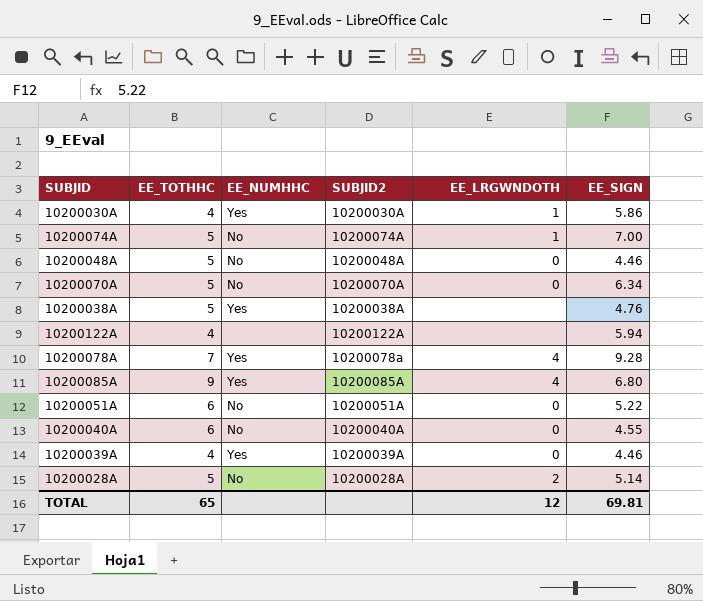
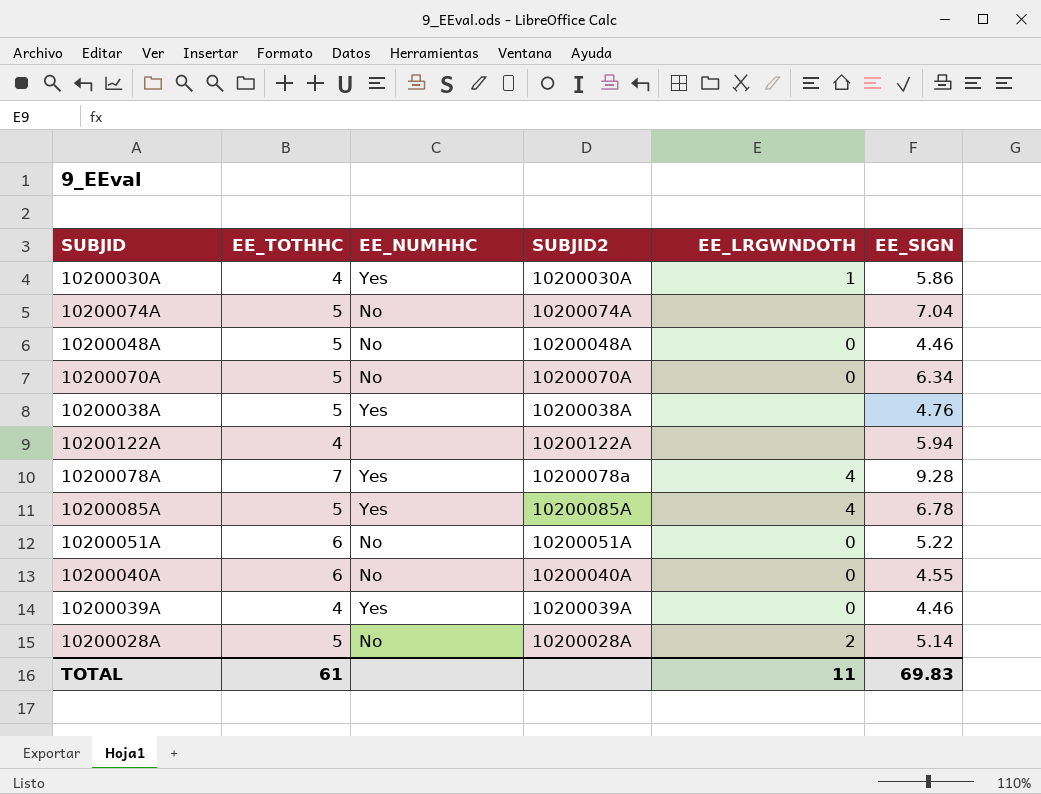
10200074A | EE_LRGWNDOTH: 1 -> none
10200074A | EE_SIGN: 7.00 -> 7.04
10200085A | EE_TOTHHC: 9 -> 5
10200085A | EE_SIGN: 6.80 -> 6.78
TOTAL | EE_TOTHHC: 65 -> 61
TOTAL | EE_LRGWNDOTH: 12 -> 11
TOTAL | EE_SIGN: 69.81 -> 69.83

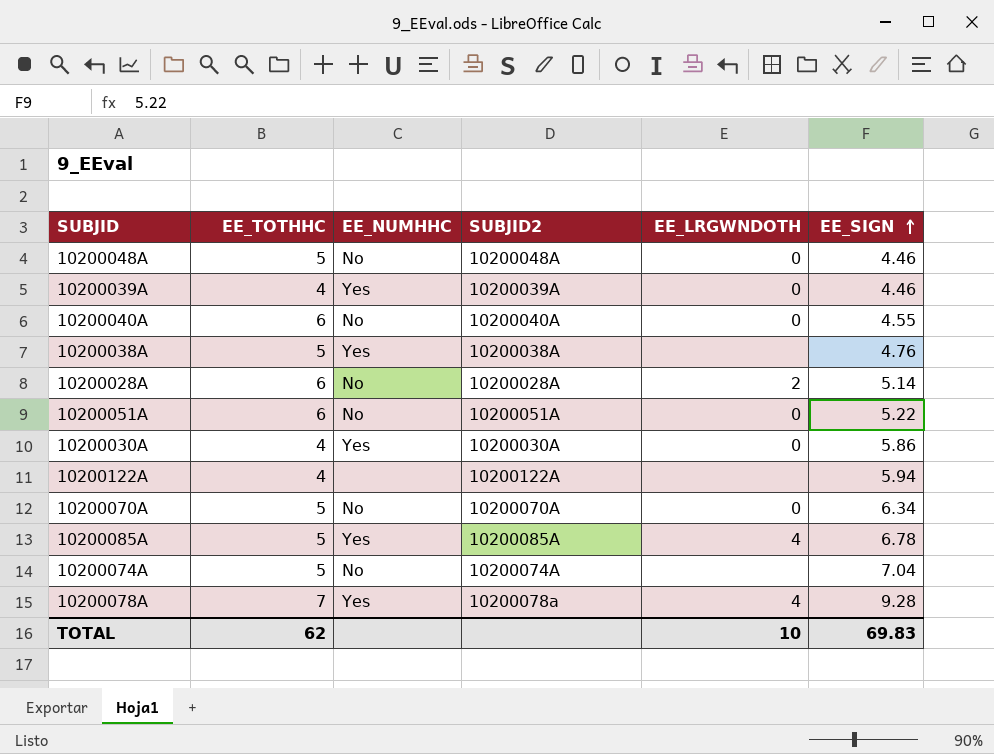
row order: none -> EE_SIGN ascending
10200028A | EE_TOTHHC: 5 -> 6
10200030A | EE_LRGWNDOTH: 1 -> 0
TOTAL | EE_TOTHHC: 61 -> 62
TOTAL | EE_LRGWNDOTH: 11 -> 10

